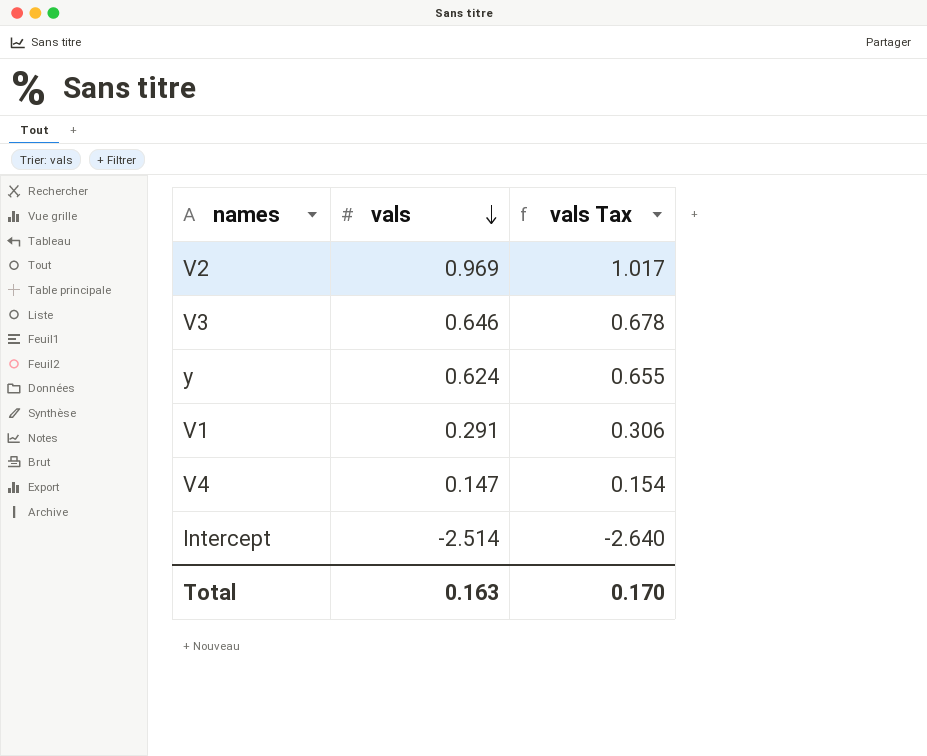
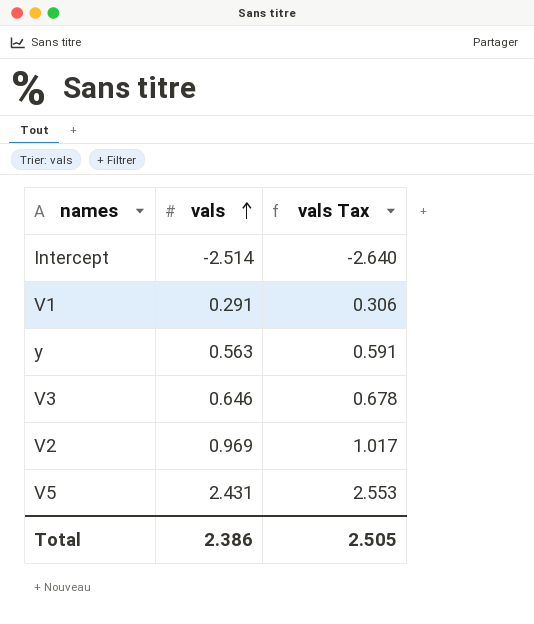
row order: vals descending -> vals ascending
row V4: 0.147 | 0.154 -> none
y | vals: 0.624 -> 0.563
y | vals Tax: 0.655 -> 0.591
row V5: none -> 2.431 | 2.553
Total | vals: 0.163 -> 2.386
Total | vals Tax: 0.170 -> 2.505

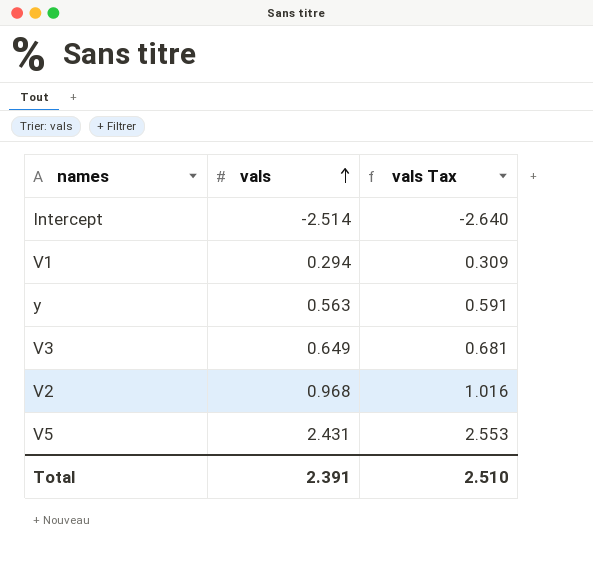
V1 | vals: 0.291 -> 0.294
V1 | vals Tax: 0.306 -> 0.309
V3 | vals: 0.646 -> 0.649
V3 | vals Tax: 0.678 -> 0.681
V2 | vals: 0.969 -> 0.968
V2 | vals Tax: 1.017 -> 1.016
Total | vals: 2.386 -> 2.391
Total | vals Tax: 2.505 -> 2.510

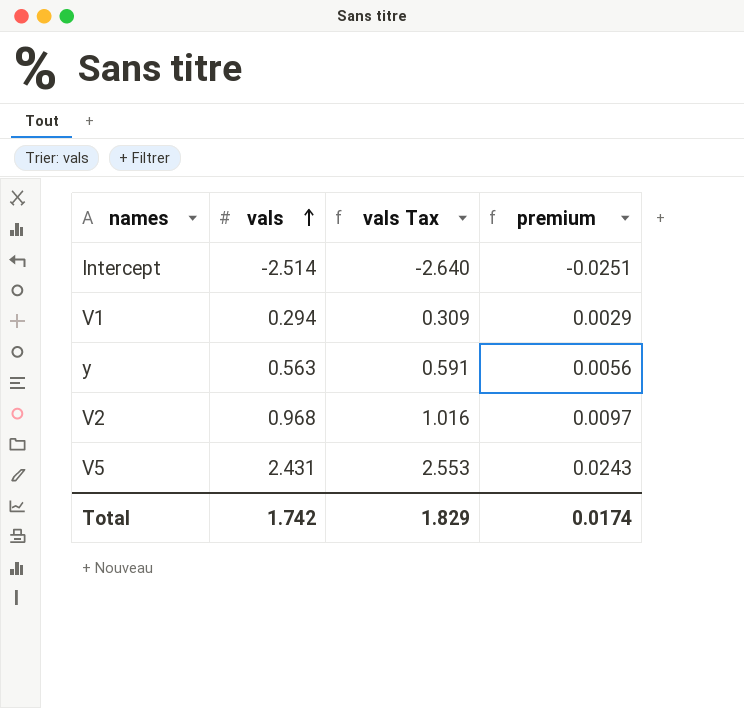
column premium | formula: none -> [vals] * 0.01
row V3: 0.649 | 0.681 -> none
Total | vals: 2.391 -> 1.742
Total | vals Tax: 2.510 -> 1.829

